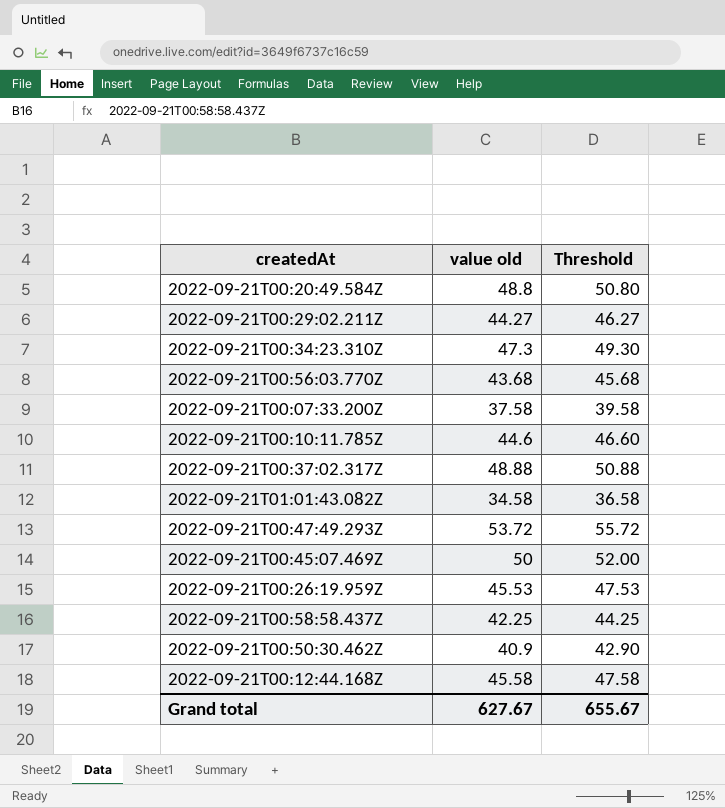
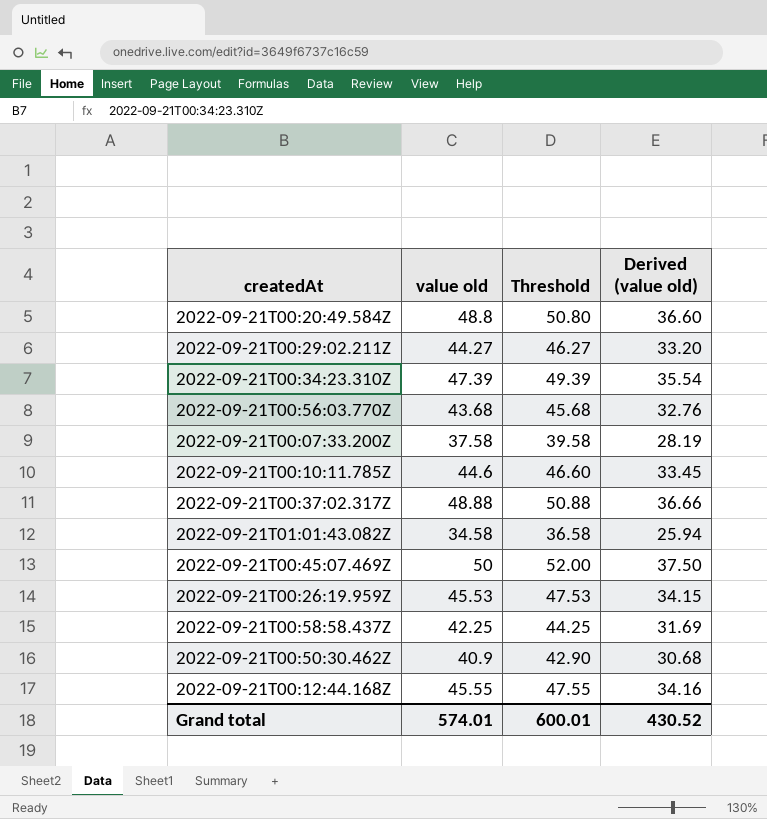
column Derived (value old) | formula: none -> [value old] * 0.75
row 2022-09-21T00:47:49.293Z: 53.72 | 55.72 -> none
2022-09-21T00:34:23.310Z | value old: 47.3 -> 47.39
2022-09-21T00:34:23.310Z | Threshold: 49.30 -> 49.39
2022-09-21T00:12:44.168Z | value old: 45.58 -> 45.55
2022-09-21T00:12:44.168Z | Threshold: 47.58 -> 47.55
Grand total | value old: 627.67 -> 574.01
Grand total | Threshold: 655.67 -> 600.01

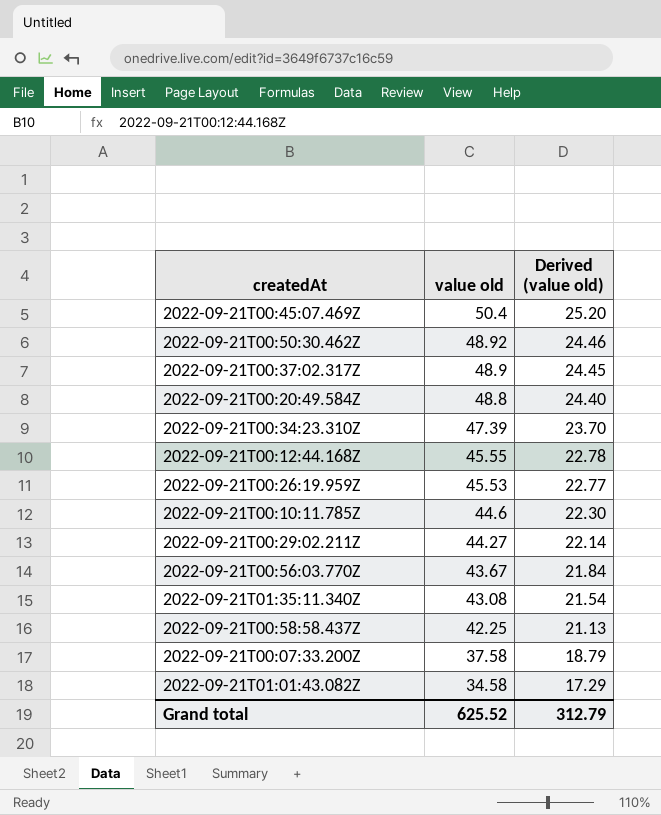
row order: none -> value old descending
column Threshold | formula: [value old] + 2 -> none
column Derived (value old) | formula: [value old] * 0.75 -> [value old] * 0.5
2022-09-21T00:45:07.469Z | value old: 50 -> 50.4
2022-09-21T00:50:30.462Z | value old: 40.9 -> 48.92
2022-09-21T00:37:02.317Z | value old: 48.88 -> 48.9
2022-09-21T00:56:03.770Z | value old: 43.68 -> 43.67
row 2022-09-21T01:35:11.340Z: none -> 43.08 | 21.54
Grand total | value old: 574.01 -> 625.52
Grand total | Derived (value old): 430.52 -> 312.79

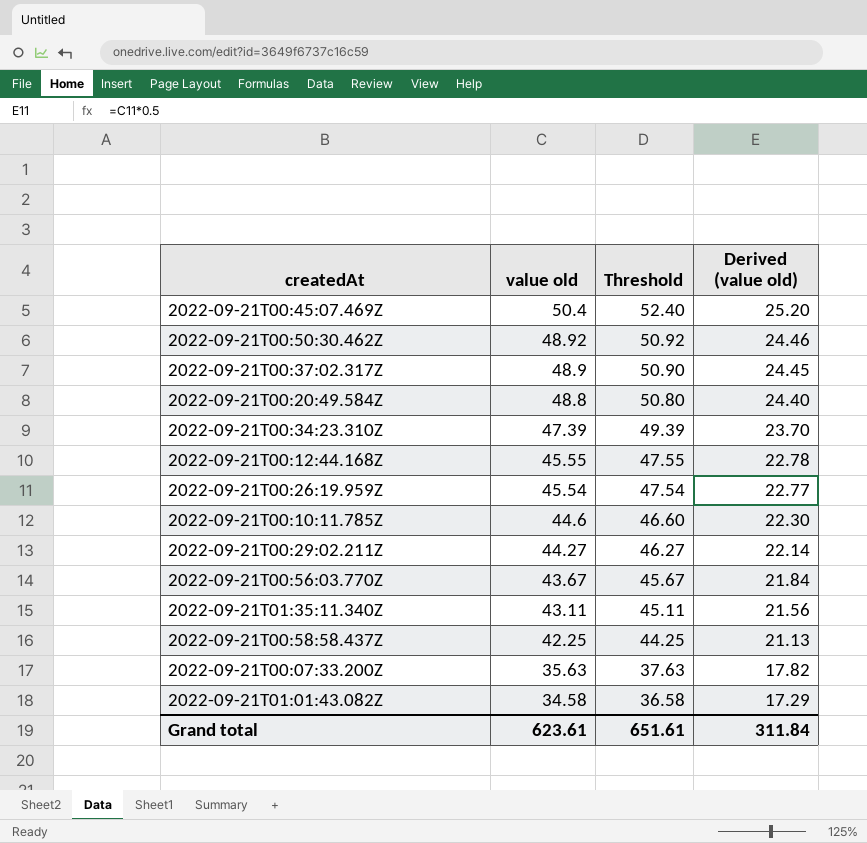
column Threshold | formula: none -> [value old] + 2
2022-09-21T00:26:19.959Z | value old: 45.53 -> 45.54
2022-09-21T01:35:11.340Z | value old: 43.08 -> 43.11
2022-09-21T01:35:11.340Z | Derived (value old): 21.54 -> 21.56
2022-09-21T00:07:33.200Z | value old: 37.58 -> 35.63
2022-09-21T00:07:33.200Z | Derived (value old): 18.79 -> 17.82
Grand total | value old: 625.52 -> 623.61
Grand total | Derived (value old): 312.79 -> 311.84

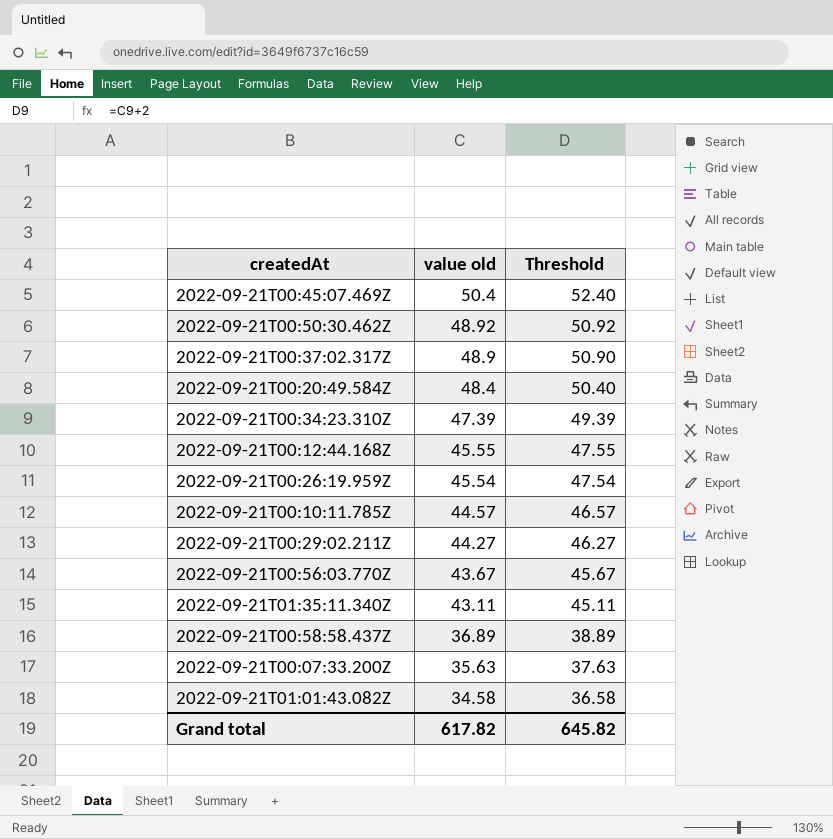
column Derived (value old) | formula: [value old] * 0.5 -> none
2022-09-21T00:20:49.584Z | value old: 48.8 -> 48.4
2022-09-21T00:20:49.584Z | Threshold: 50.80 -> 50.40
2022-09-21T00:10:11.785Z | value old: 44.6 -> 44.57
2022-09-21T00:10:11.785Z | Threshold: 46.60 -> 46.57
2022-09-21T00:58:58.437Z | value old: 42.25 -> 36.89
2022-09-21T00:58:58.437Z | Threshold: 44.25 -> 38.89
Grand total | value old: 623.61 -> 617.82
Grand total | Threshold: 651.61 -> 645.82

